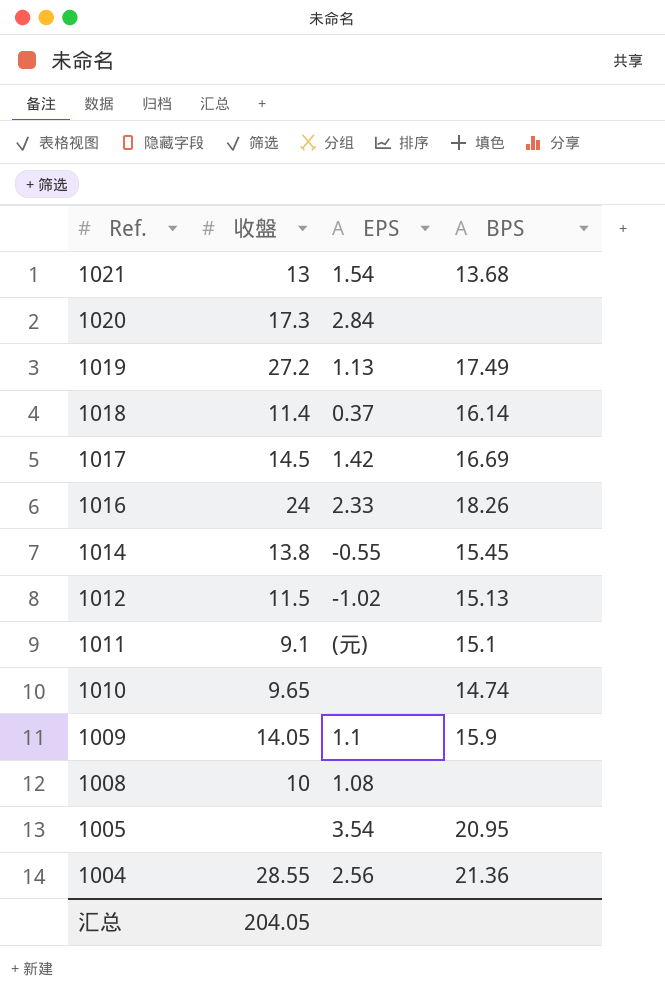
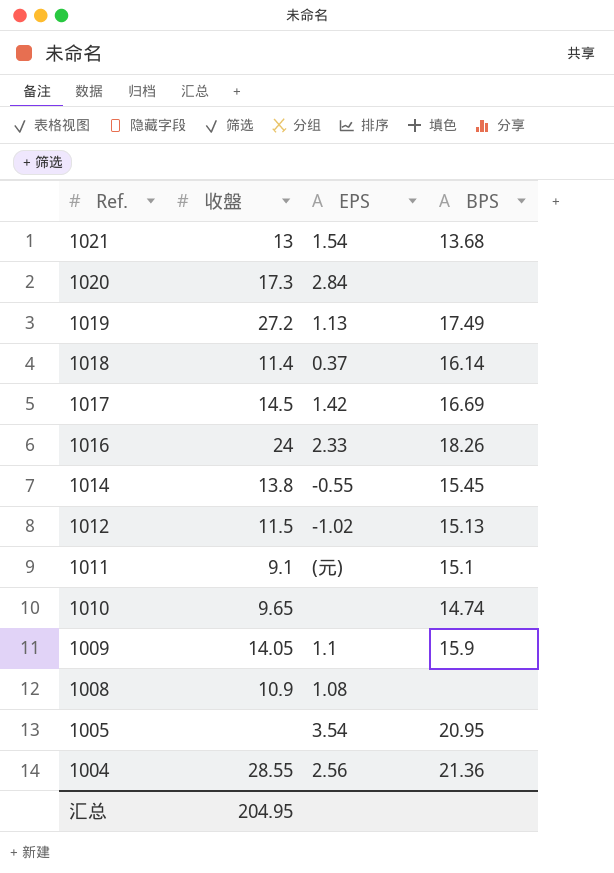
1008 | 收盤: 10 -> 10.9
汇总 | 收盤: 204.05 -> 204.95

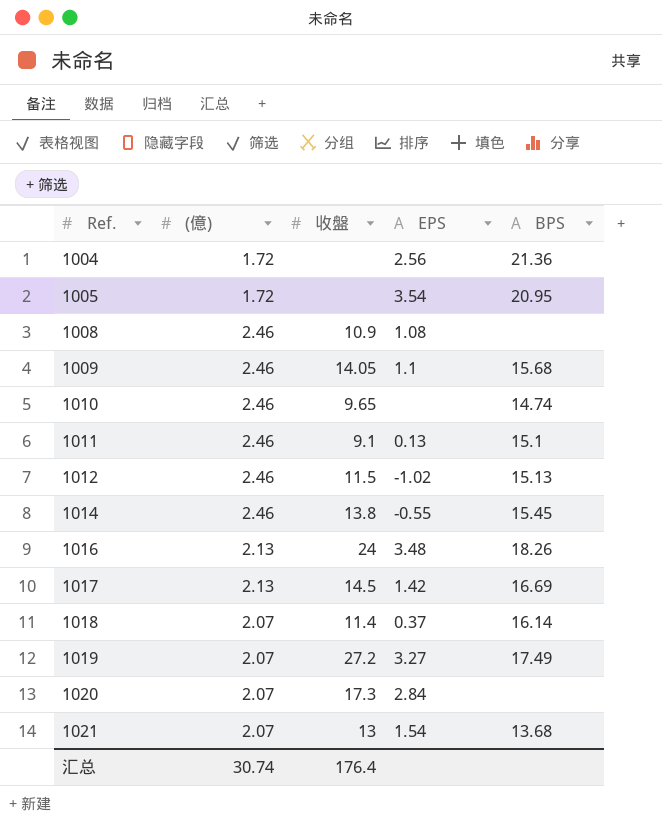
row order: Ref. descending -> Ref. ascending
column (億) | position: none -> 2
1004 | 收盤: 28.55 -> none
1009 | BPS: 15.9 -> 15.68
1011 | EPS: (元) -> 0.13
1016 | EPS: 2.33 -> 3.48
1019 | EPS: 1.13 -> 3.27
汇总 | 收盤: 204.95 -> 176.4

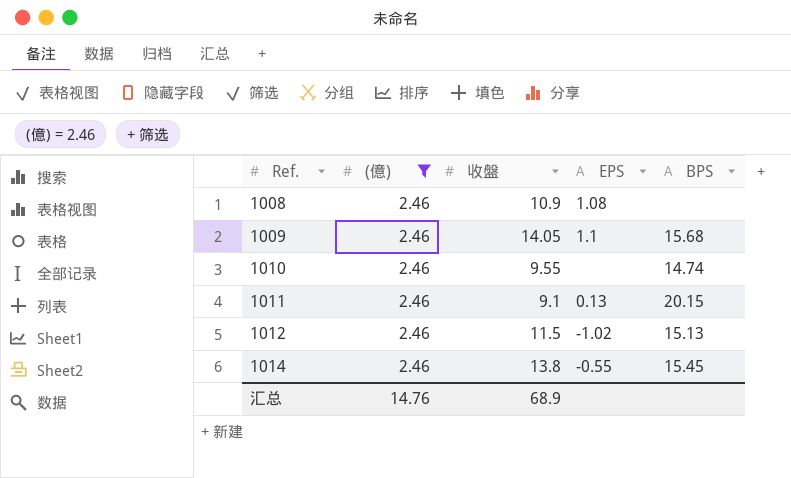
filter: none -> (億) = 2.46
1010 | 收盤: 9.65 -> 9.55
1011 | BPS: 15.1 -> 20.15
汇总 | (億): 30.74 -> 14.76
汇总 | 收盤: 176.4 -> 68.9

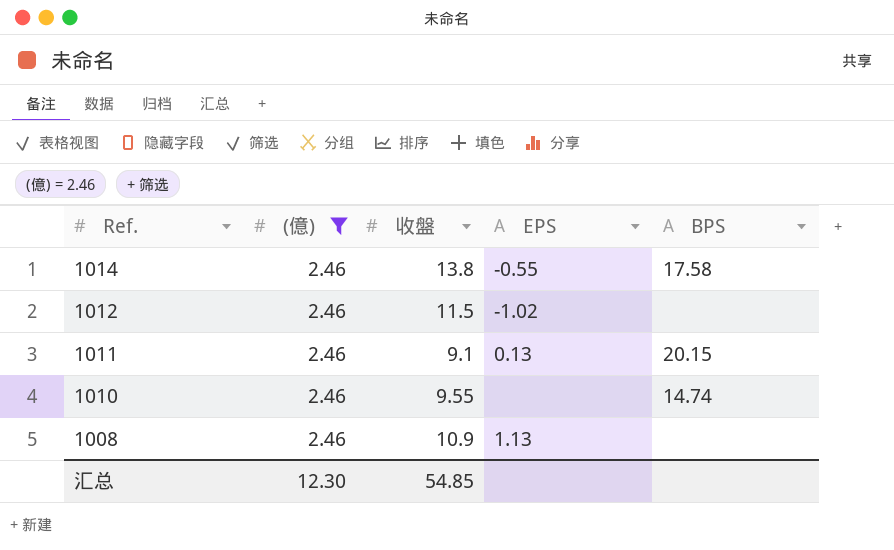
row order: Ref. ascending -> Ref. descending
row 1009: 2.46 | 14.05 | 1.1 | 15.68 -> none
1014 | BPS: 15.45 -> 17.58
1012 | BPS: 15.13 -> none
1008 | EPS: 1.08 -> 1.13
汇总 | (億): 14.76 -> 12.30
汇总 | 收盤: 68.9 -> 54.85

